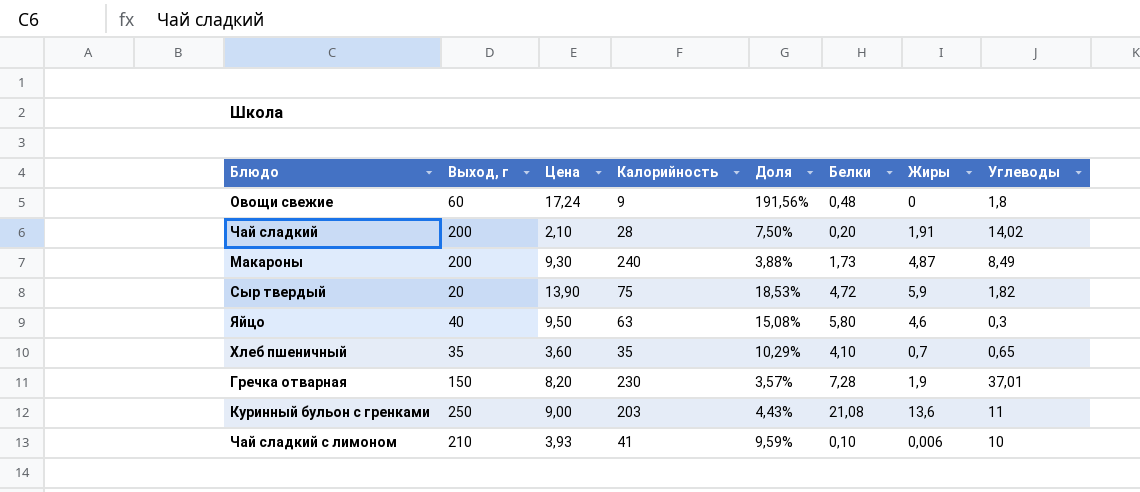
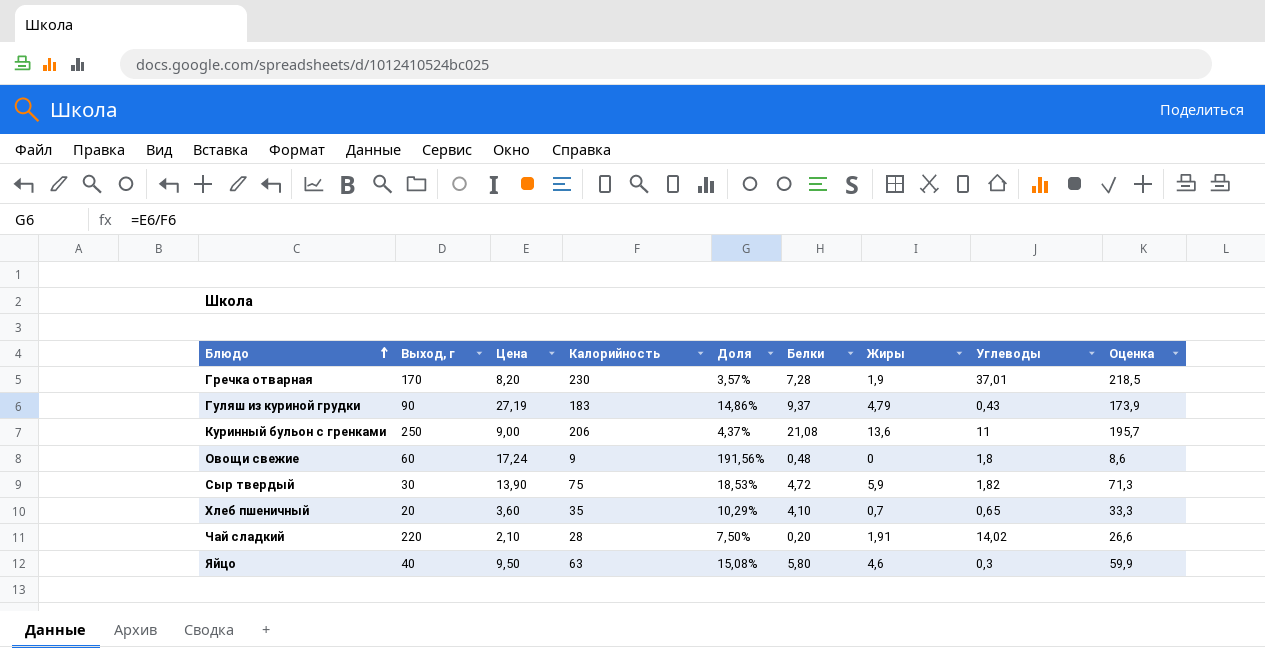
row order: none -> Блюдо ascending
column Оценка | formula: none -> [Калорийность] * 0,95
row Макароны: 200 | 9,30 | 240 | 3,88% | 1,73 | 4,87 | 8,49 -> none
row Чай сладкий с лимоном: 210 | 3,93 | 41 | 9,59% | 0,10 | 0,006 | 10 -> none
Гречка отварная | Выход, г: 150 -> 170
row Гуляш из куриной грудки: none -> 90 | 27,19 | 183 | 14,86% | 9,37 | 4,79 | 0,43 | 173,9
Куринный бульон с гренками | Калорийность: 203 -> 206
Куринный бульон с гренками | Доля: 4,43% -> 4,37%
Сыр твердый | Выход, г: 20 -> 30
Хлеб пшеничный | Выход, г: 35 -> 20
Чай сладкий | Выход, г: 200 -> 220

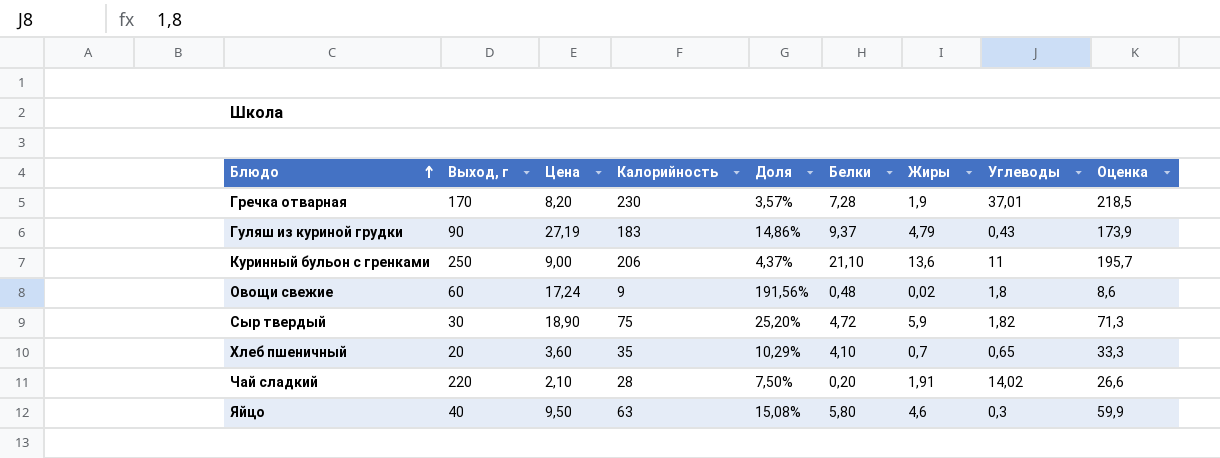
Куринный бульон с гренками | Белки: 21,08 -> 21,10
Овощи свежие | Жиры: 0 -> 0,02
Сыр твердый | Цена: 13,90 -> 18,90
Сыр твердый | Доля: 18,53% -> 25,20%

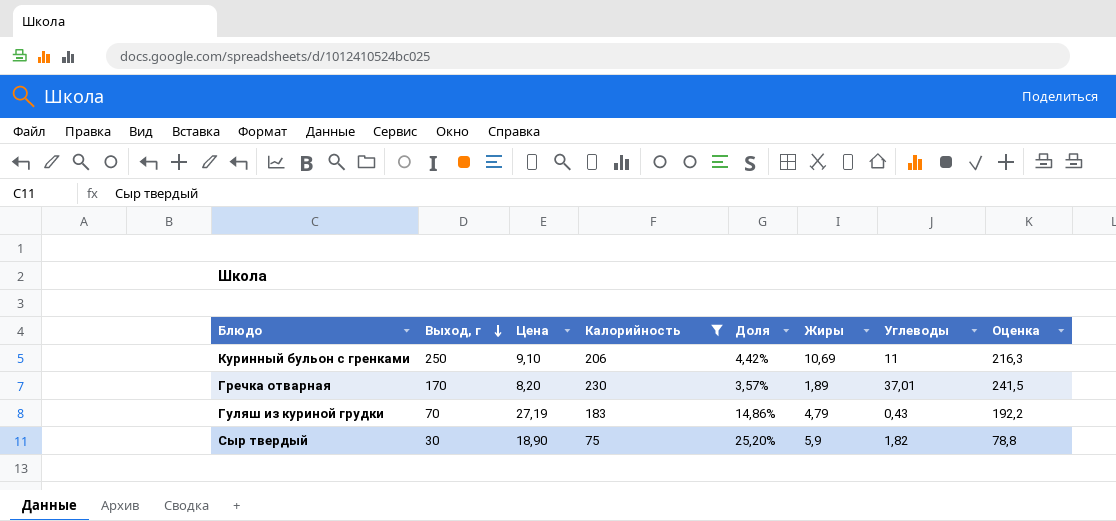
filter: none -> Калорийность >= 75
row order: Блюдо ascending -> Выход, г descending
column Белки | position: 6 -> none
column Оценка | formula: [Калорийность] * 0,95 -> [Калорийность] * 1,05
Куринный бульон с гренками | Цена: 9,00 -> 9,10
Куринный бульон с гренками | Доля: 4,37% -> 4,42%
Куринный бульон с гренками | Жиры: 13,6 -> 10,69
Гречка отварная | Жиры: 1,9 -> 1,89
Гуляш из куриной грудки | Выход, г: 90 -> 70

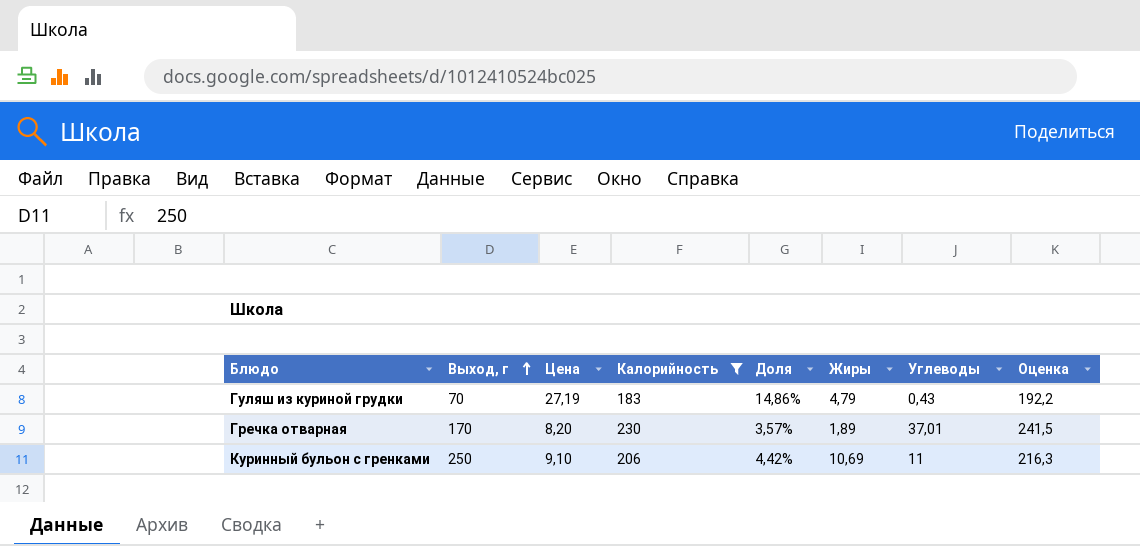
row order: Выход, г descending -> Выход, г ascending
row Сыр твердый: 30 | 18,90 | 75 | 25,20% | 5,9 | 1,82 | 78,8 -> none

